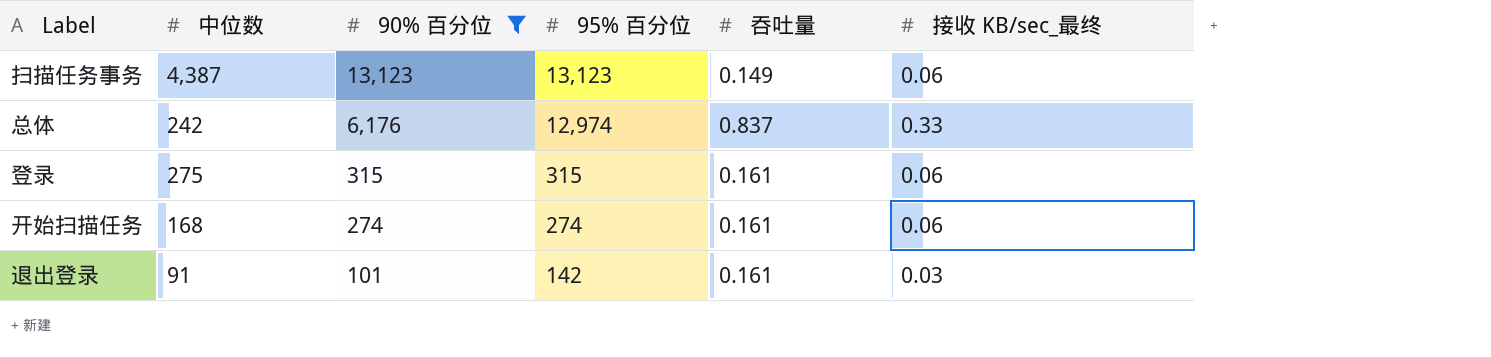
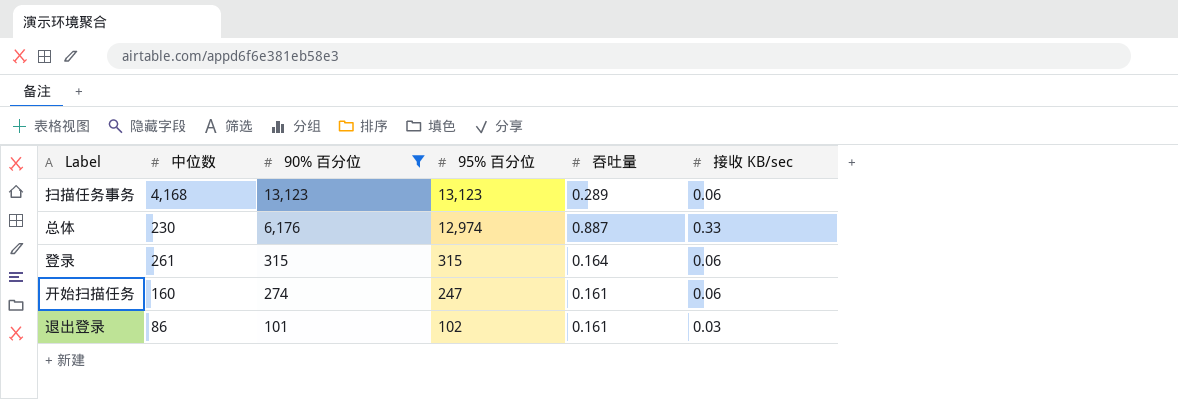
column name: 接收 KB/sec_最终 -> 接收 KB/sec
扫描任务事务 | 中位数: 4,387 -> 4,168
扫描任务事务 | 吞吐量: 0.149 -> 0.289
总体 | 中位数: 242 -> 230
总体 | 吞吐量: 0.837 -> 0.887
登录 | 中位数: 275 -> 261
登录 | 吞吐量: 0.161 -> 0.164
开始扫描任务 | 中位数: 168 -> 160
开始扫描任务 | 95% 百分位: 274 -> 247
退出登录 | 中位数: 91 -> 86
退出登录 | 95% 百分位: 142 -> 102

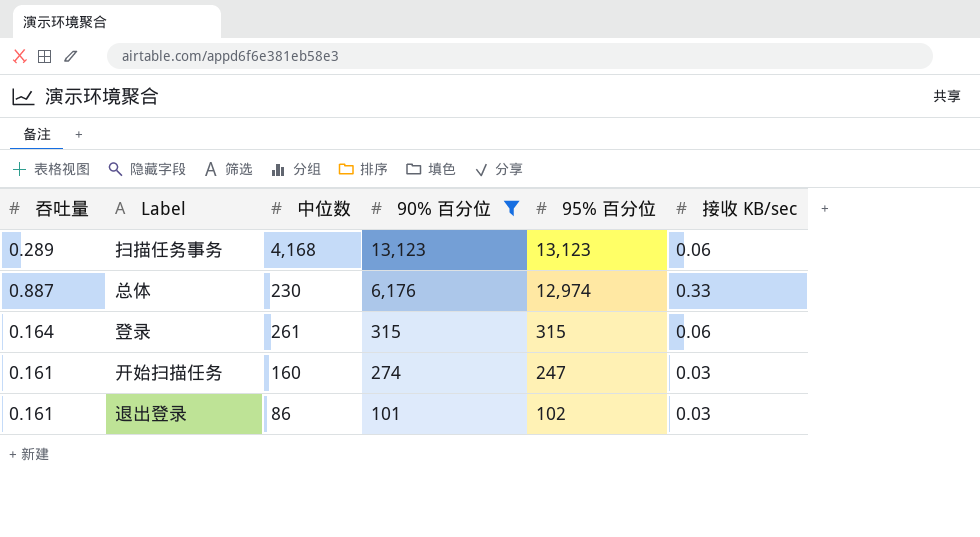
column 吞吐量 | position: 5 -> 1
开始扫描任务 | 接收 KB/sec: 0.06 -> 0.03

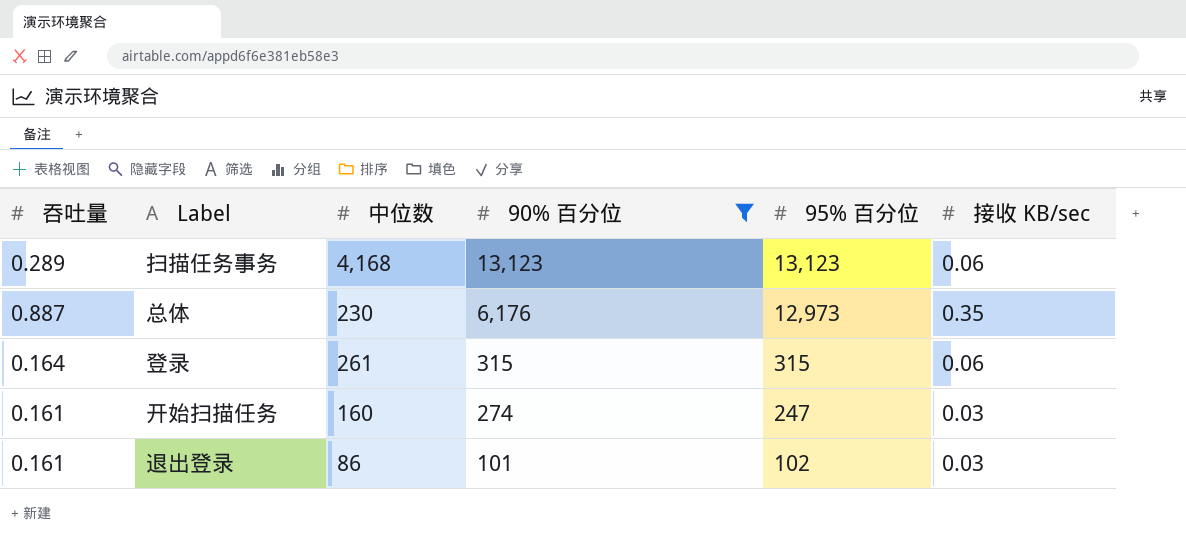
总体 | 95% 百分位: 12,974 -> 12,973
总体 | 接收 KB/sec: 0.33 -> 0.35

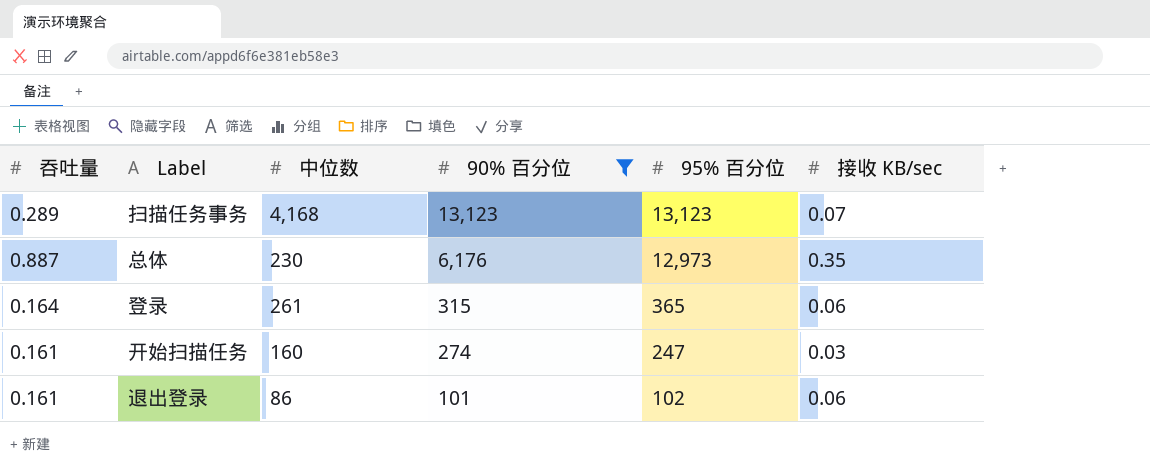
扫描任务事务 | 接收 KB/sec: 0.06 -> 0.07
登录 | 95% 百分位: 315 -> 365
退出登录 | 接收 KB/sec: 0.03 -> 0.06

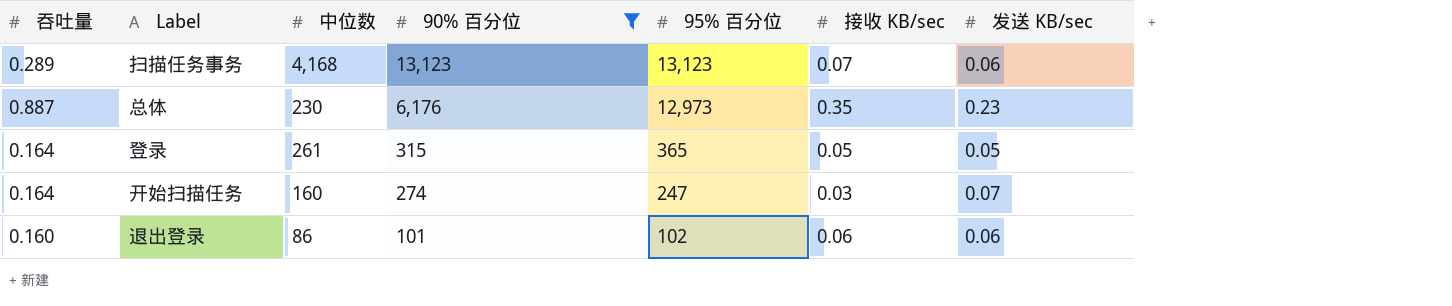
column 发送 KB/sec | position: none -> 7
登录 | 接收 KB/sec: 0.06 -> 0.05
开始扫描任务 | 吞吐量: 0.161 -> 0.164
退出登录 | 吞吐量: 0.161 -> 0.160

